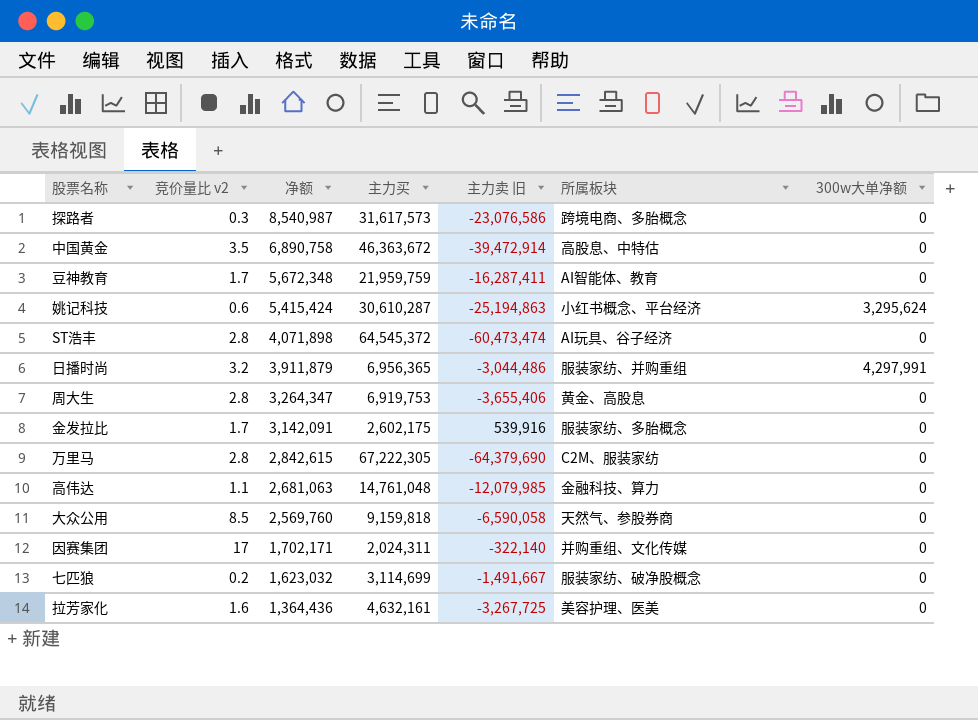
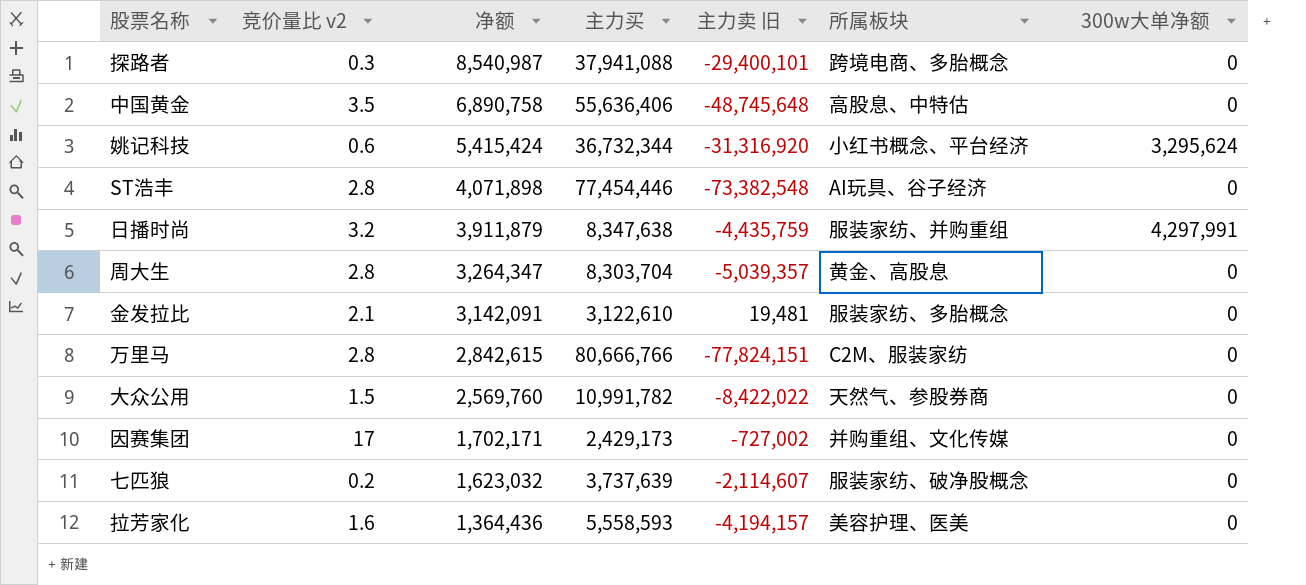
row 豆神教育: 1.7 | 5,672,348 | 21,959,759 | -16,287,411 | AI智能体、教育 | 0 -> none
row 高伟达: 1.1 | 2,681,063 | 14,761,048 | -12,079,985 | 金融科技、算力 | 0 -> none
探路者 | 主力买: 31,617,573 -> 37,941,088
探路者 | 主力卖 旧: -23,076,586 -> -29,400,101
中国黄金 | 主力买: 46,363,672 -> 55,636,406
中国黄金 | 主力卖 旧: -39,472,914 -> -48,745,648
姚记科技 | 主力买: 30,610,287 -> 36,732,344
姚记科技 | 主力卖 旧: -25,194,863 -> -31,316,920
ST浩丰 | 主力买: 64,545,372 -> 77,454,446
ST浩丰 | 主力卖 旧: -60,473,474 -> -73,382,548
日播时尚 | 主力买: 6,956,365 -> 8,347,638
日播时尚 | 主力卖 旧: -3,044,486 -> -4,435,759
周大生 | 主力买: 6,919,753 -> 8,303,704
周大生 | 主力卖 旧: -3,655,406 -> -5,039,357
金发拉比 | 竞价量比 v2: 1.7 -> 2.1
金发拉比 | 主力买: 2,602,175 -> 3,122,610
金发拉比 | 主力卖 旧: 539,916 -> 19,481
万里马 | 主力买: 67,222,305 -> 80,666,766
万里马 | 主力卖 旧: -64,379,690 -> -77,824,151
大众公用 | 竞价量比 v2: 8.5 -> 1.5
大众公用 | 主力买: 9,159,818 -> 10,991,782
大众公用 | 主力卖 旧: -6,590,058 -> -8,422,022
因赛集团 | 主力买: 2,024,311 -> 2,429,173
因赛集团 | 主力卖 旧: -322,140 -> -727,002
七匹狼 | 主力买: 3,114,699 -> 3,737,639
七匹狼 | 主力卖 旧: -1,491,667 -> -2,114,607
拉芳家化 | 主力买: 4,632,161 -> 5,558,593
拉芳家化 | 主力卖 旧: -3,267,725 -> -4,194,157

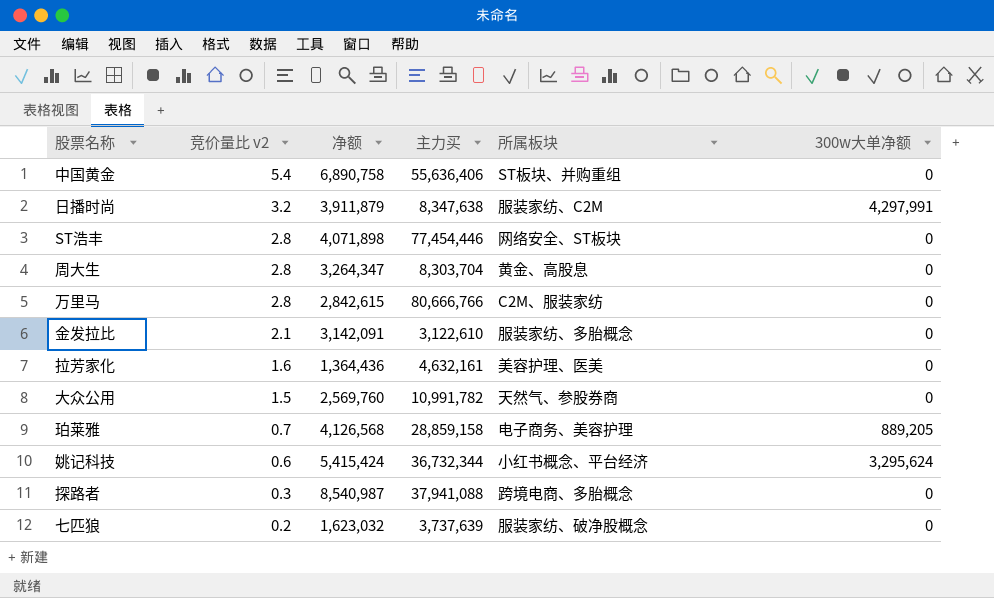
row order: 净额 descending -> 竞价量比 v2 descending
column 主力卖 旧 | formula: [净额] - [主力买] -> none
row 因赛集团: 17 | 1,702,171 | 2,429,173 | -727,002 | 并购重组、文化传媒 | 0 -> none
中国黄金 | 竞价量比 v2: 3.5 -> 5.4
中国黄金 | 所属板块: 高股息、中特估 -> ST板块、并购重组
日播时尚 | 所属板块: 服装家纺、并购重组 -> 服装家纺、C2M
ST浩丰 | 所属板块: AI玩具、谷子经济 -> 网络安全、ST板块
拉芳家化 | 主力买: 5,558,593 -> 4,632,161
row 珀莱雅: none -> 0.7 | 4,126,568 | 28,859,158 | 电子商务、美容护理 | 889,205

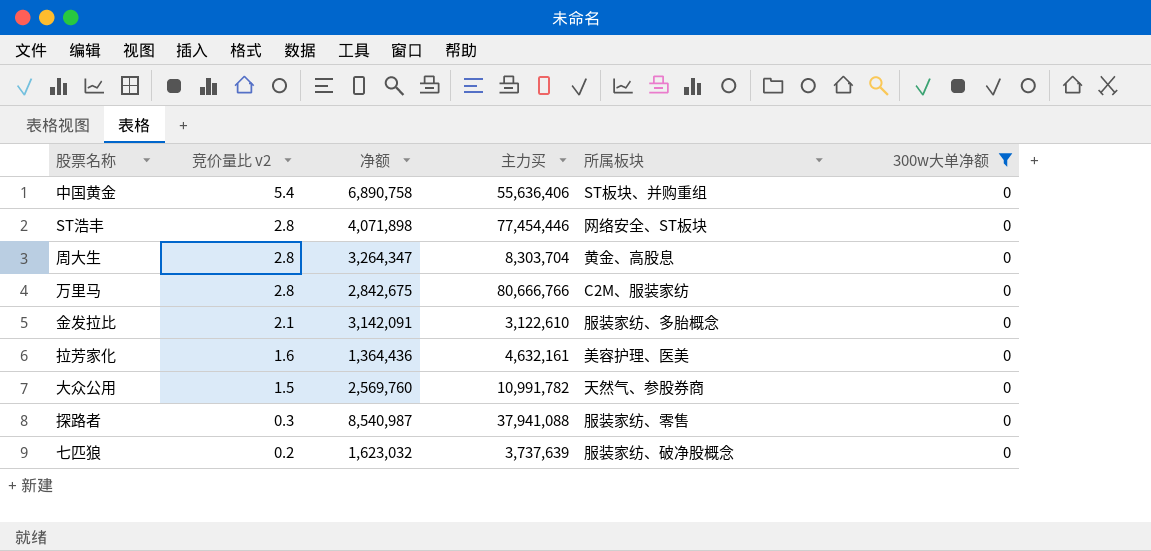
filter: none -> 300w大单净额 = 0
万里马 | 净额: 2,842,615 -> 2,842,675
探路者 | 所属板块: 跨境电商、多胎概念 -> 服装家纺、零售

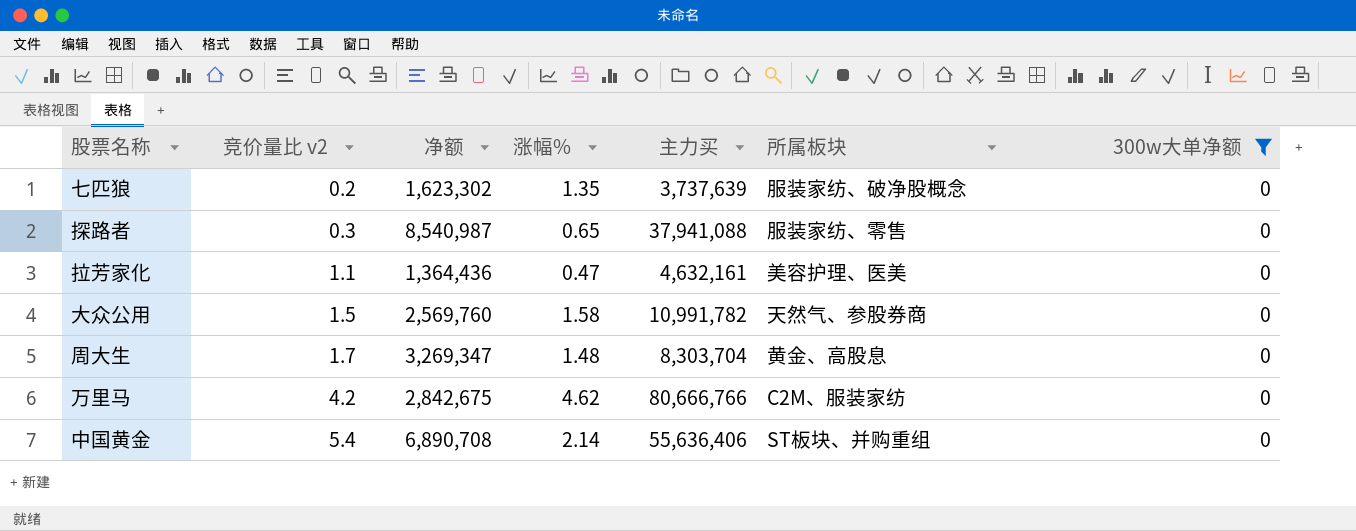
row order: 竞价量比 v2 descending -> 竞价量比 v2 ascending
column 涨幅% | position: none -> 4
row ST浩丰: 2.8 | 4,071,898 | 77,454,446 | 网络安全、ST板块 | 0 -> none
row 金发拉比: 2.1 | 3,142,091 | 3,122,610 | 服装家纺、多胎概念 | 0 -> none
七匹狼 | 净额: 1,623,032 -> 1,623,302
拉芳家化 | 竞价量比 v2: 1.6 -> 1.1
周大生 | 竞价量比 v2: 2.8 -> 1.7
周大生 | 净额: 3,264,347 -> 3,269,347
万里马 | 竞价量比 v2: 2.8 -> 4.2
中国黄金 | 净额: 6,890,758 -> 6,890,708

